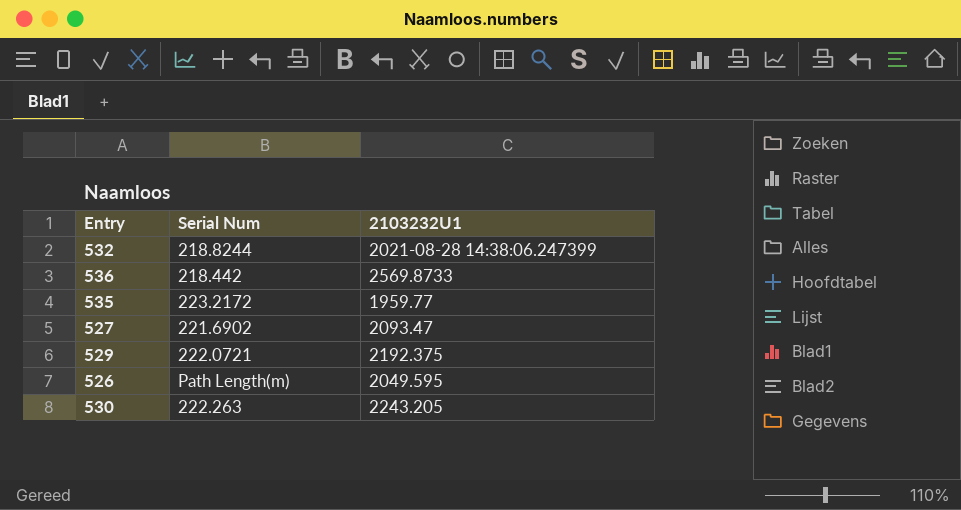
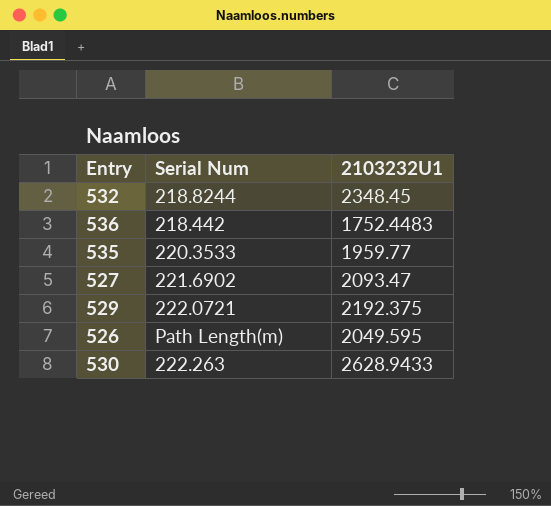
532 | 2103232U1: 2021-08-28 14:38:06.247399 -> 2348.45
536 | 2103232U1: 2569.8733 -> 1752.4483
535 | Serial Num: 223.2172 -> 220.3533
530 | 2103232U1: 2243.205 -> 2628.9433

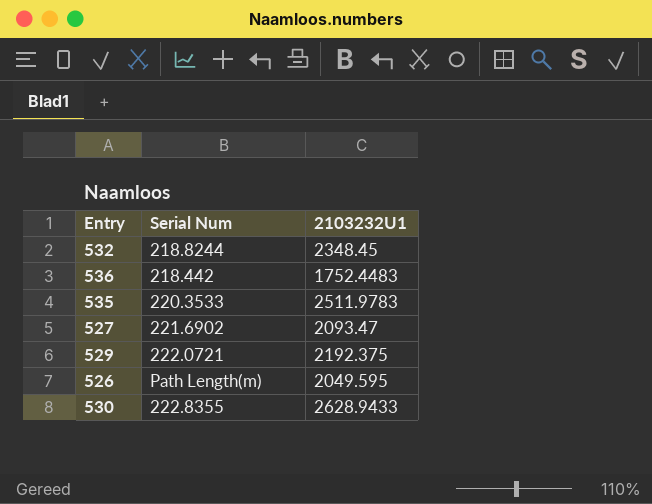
535 | 2103232U1: 1959.77 -> 2511.9783
530 | Serial Num: 222.263 -> 222.8355

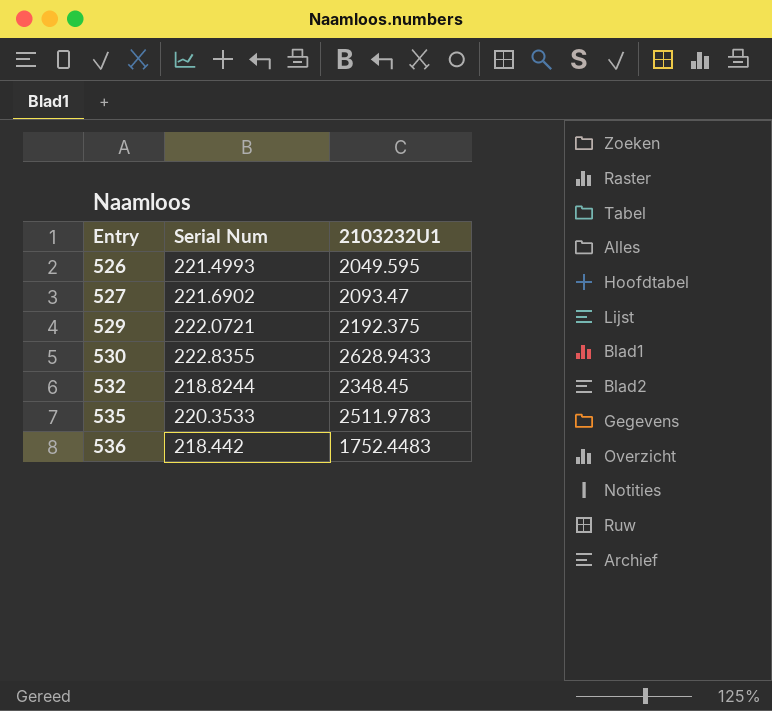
row order: none -> Entry ascending
526 | Serial Num: Path Length(m) -> 221.4993

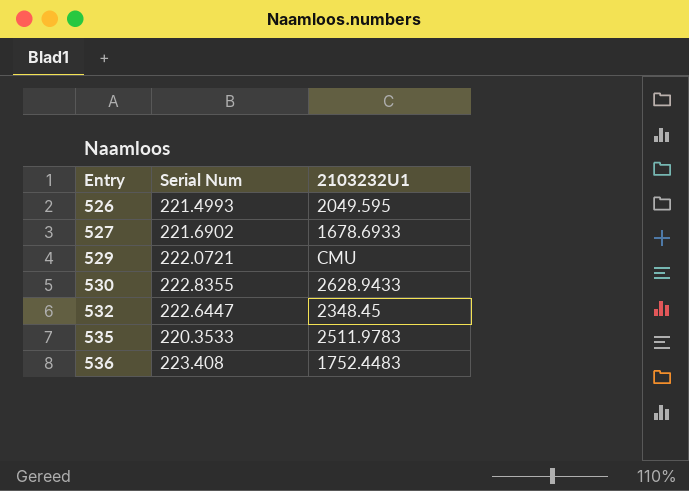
527 | 2103232U1: 2093.47 -> 1678.6933
529 | 2103232U1: 2192.375 -> CMU
532 | Serial Num: 218.8244 -> 222.6447
536 | Serial Num: 218.442 -> 223.408

